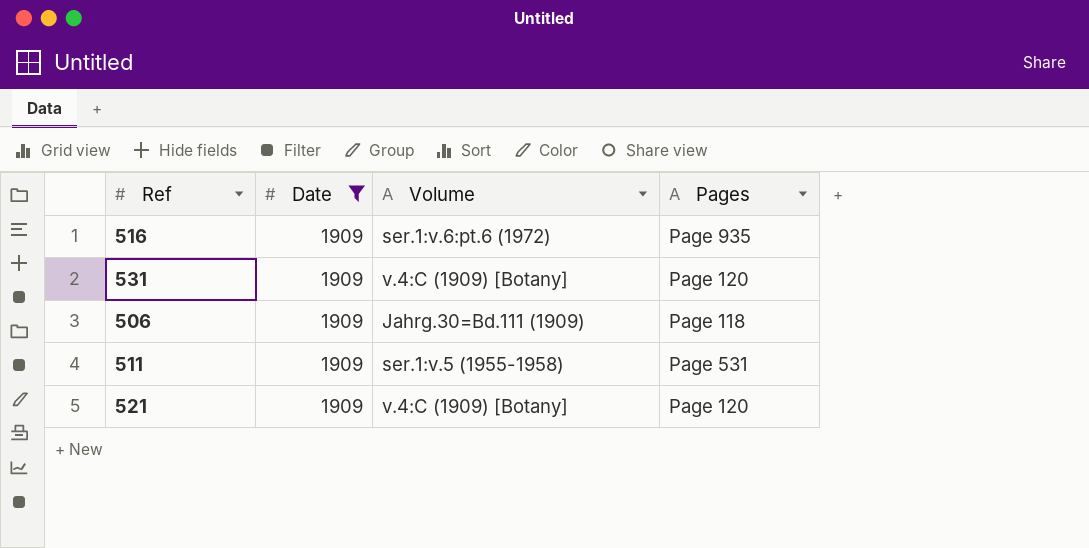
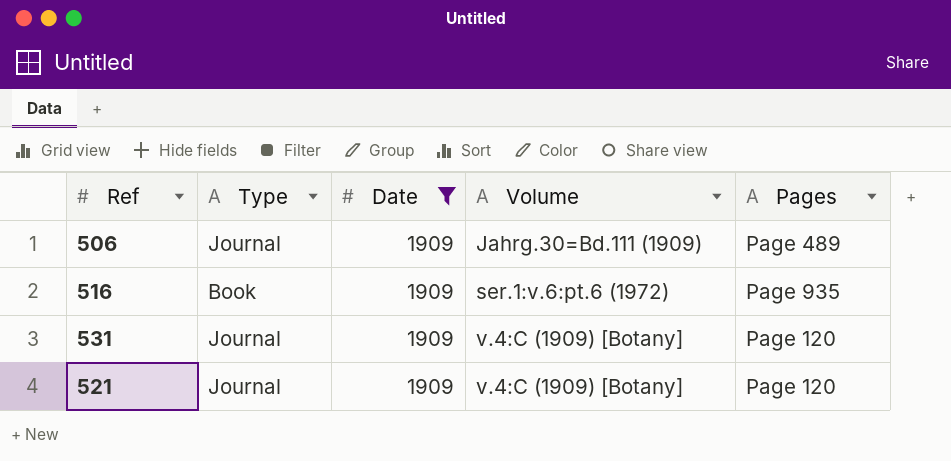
row order: none -> Volume ascending
column Type | position: none -> 2
row 511: 1909 | ser.1:v.5 (1955-1958) | Page 531 -> none
506 | Pages: Page 118 -> Page 489

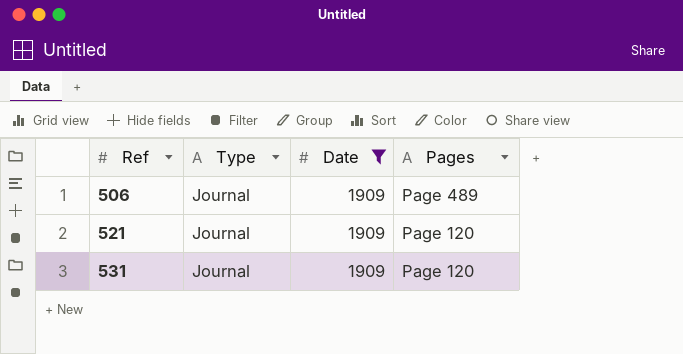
row order: Volume ascending -> Ref ascending
column Volume | position: 4 -> none
row 516: Book | 1909 | ser.1:v.6:pt.6 (1972) | Page 935 -> none

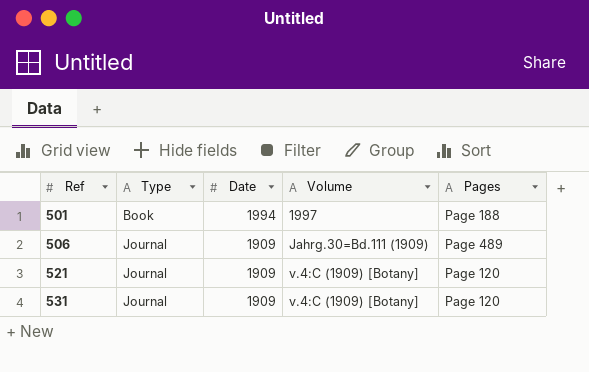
filter: Date = 1909 -> none
column Volume | position: none -> 4

